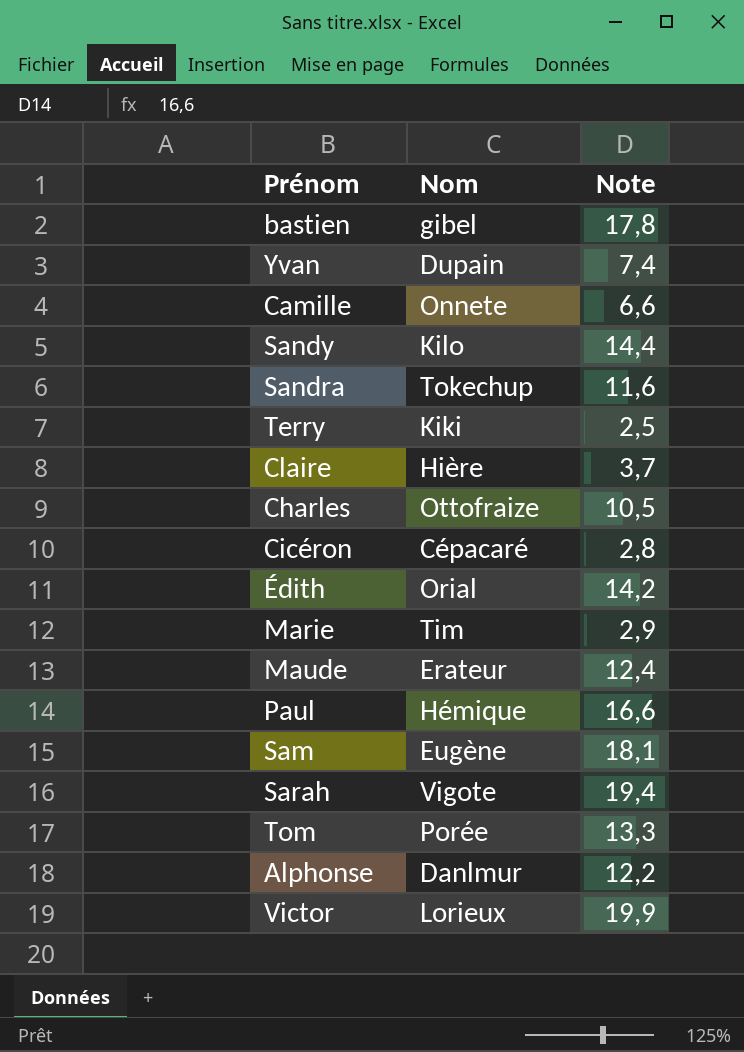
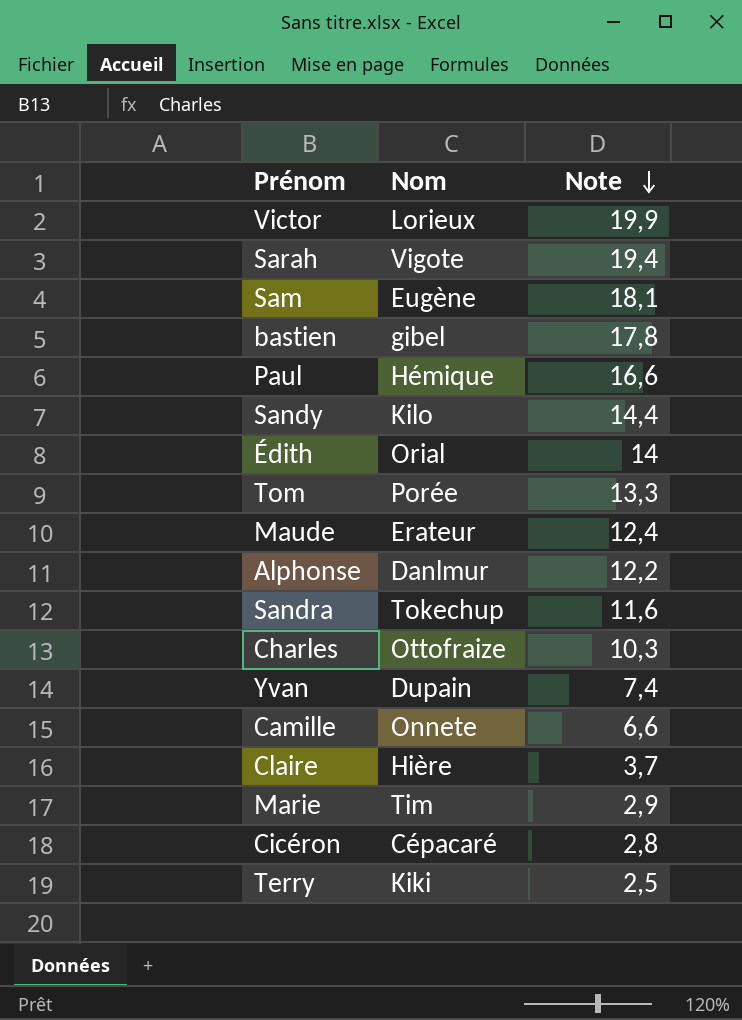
row order: none -> Note descending
Édith | Note: 14,2 -> 14
Charles | Note: 10,5 -> 10,3

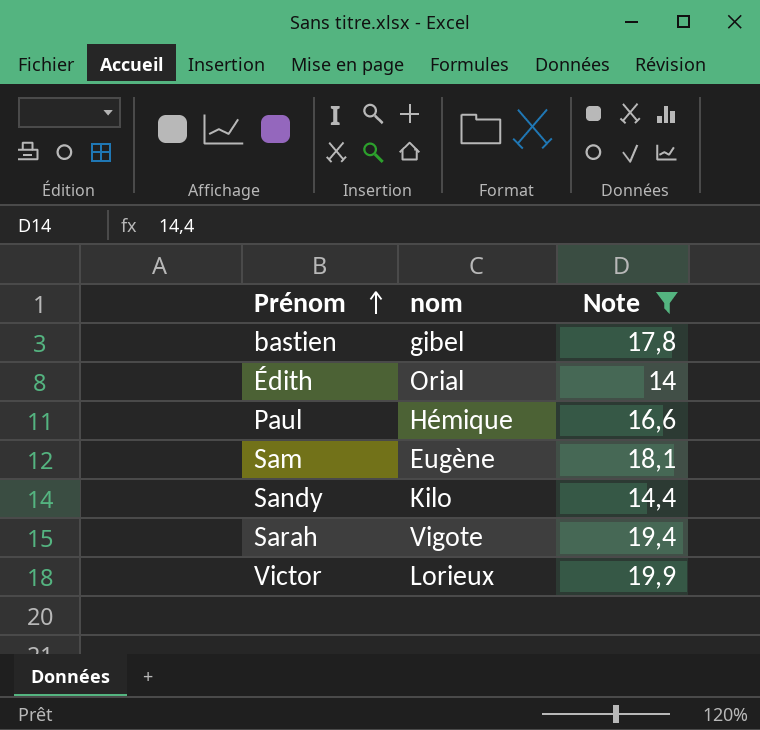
filter: none -> Note >= 14
row order: Note descending -> Prénom ascending
column name: Nom -> nom

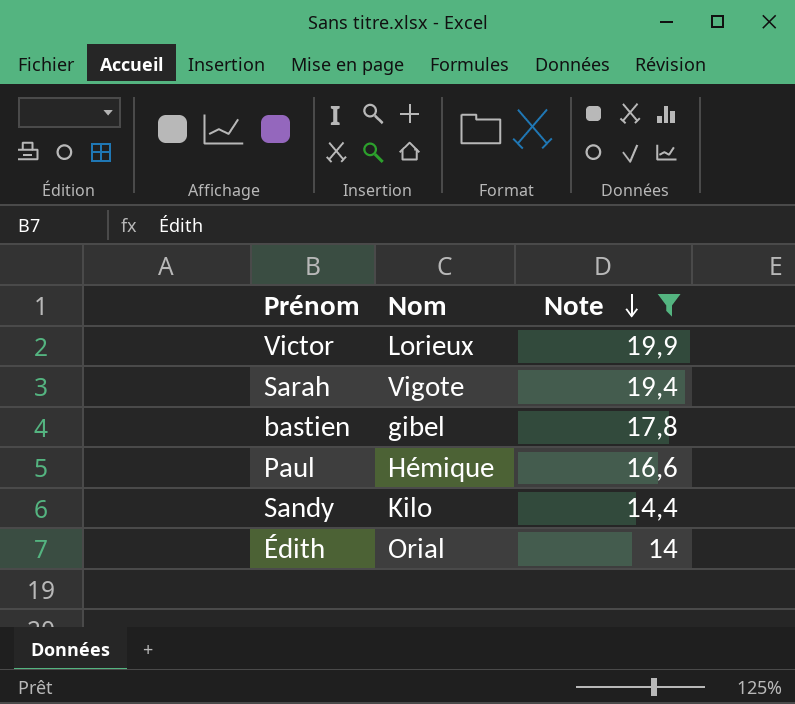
row order: Prénom ascending -> Note descending
column name: nom -> Nom
row Sam: Eugène | 18,1 -> none

